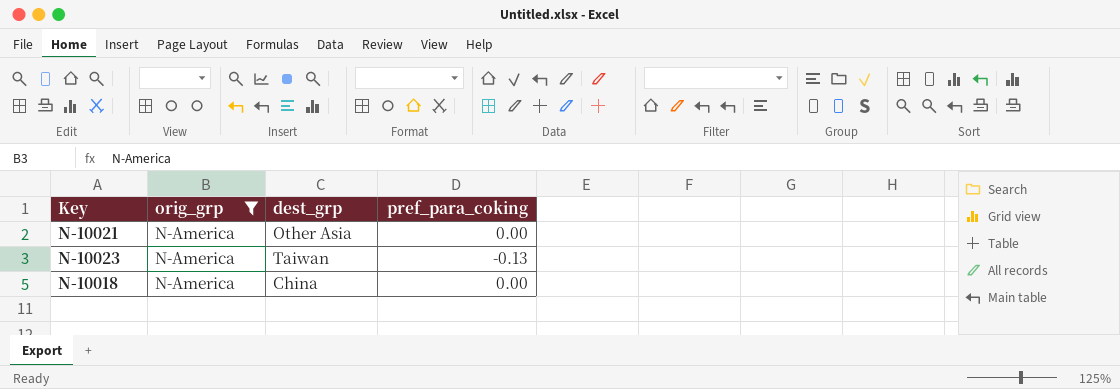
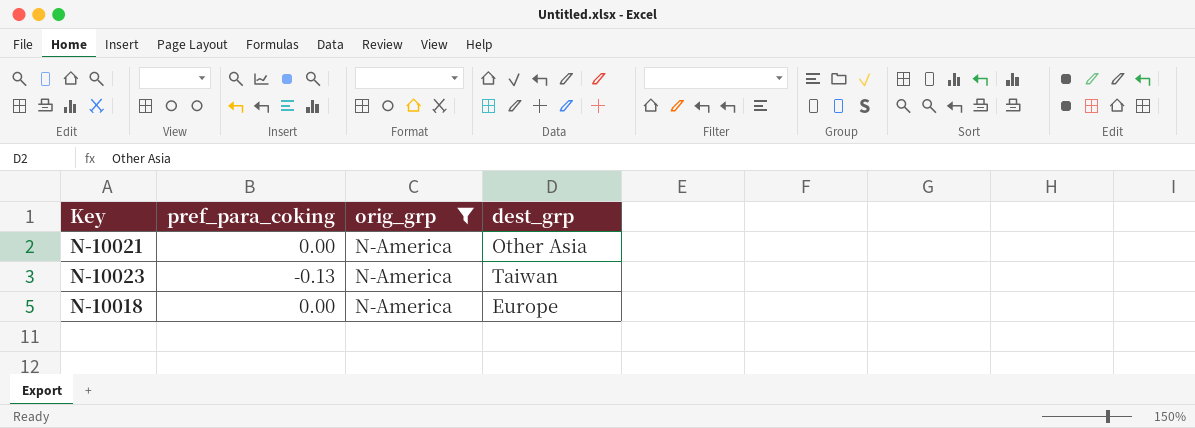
column pref_para_coking | position: 4 -> 2
N-10018 | dest_grp: China -> Europe

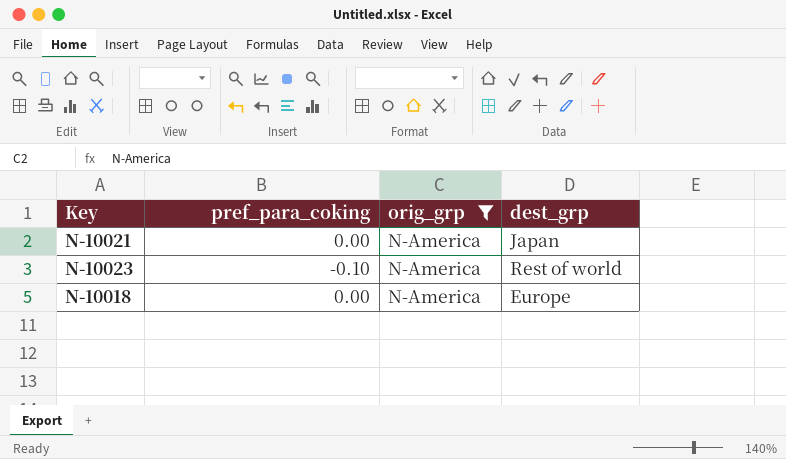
N-10021 | dest_grp: Other Asia -> Japan
N-10023 | pref_para_coking: -0.13 -> -0.10
N-10023 | dest_grp: Taiwan -> Rest of world

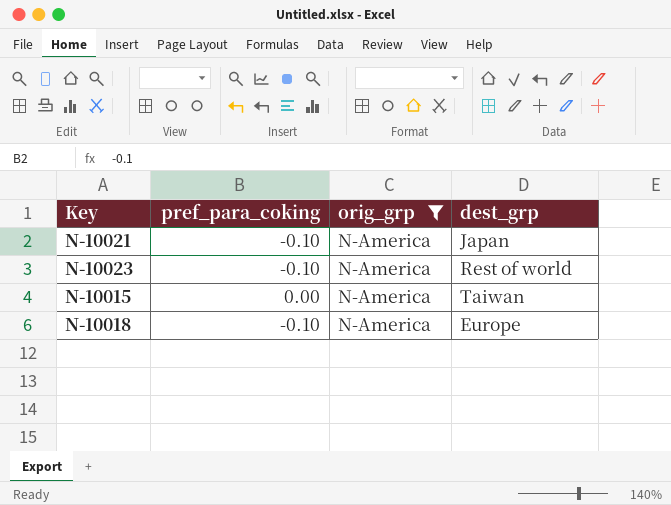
N-10021 | pref_para_coking: 0.00 -> -0.10
row N-10015: none -> 0.00 | N-America | Taiwan
N-10018 | pref_para_coking: 0.00 -> -0.10

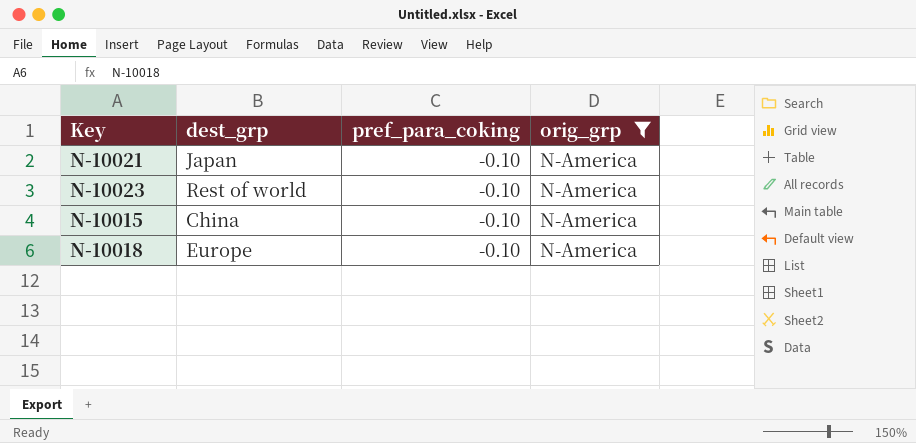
column dest_grp | position: 4 -> 2
N-10015 | dest_grp: Taiwan -> China
N-10015 | pref_para_coking: 0.00 -> -0.10

